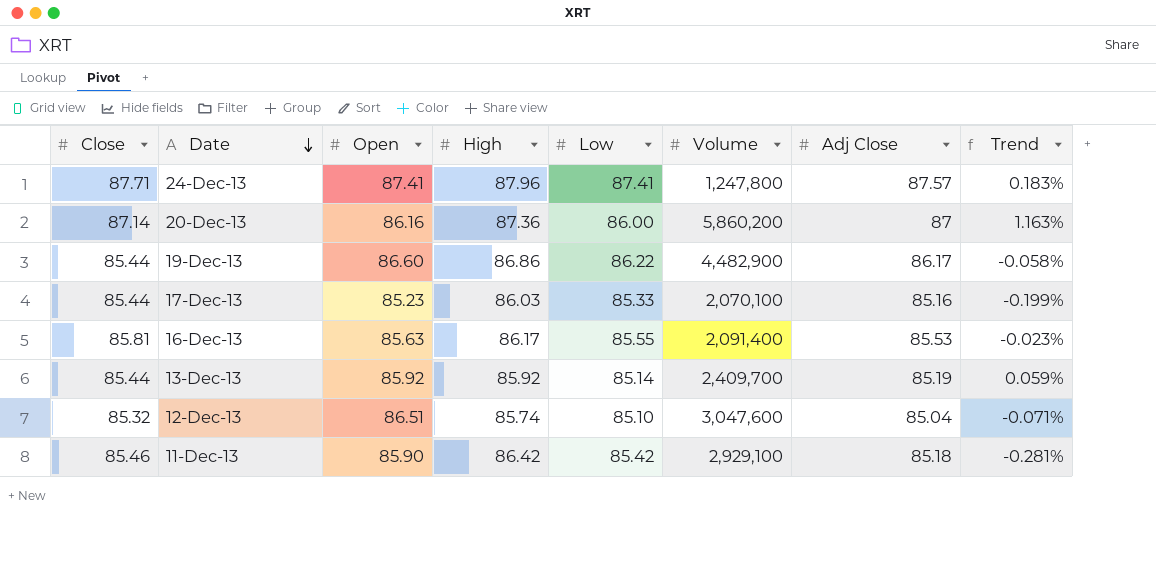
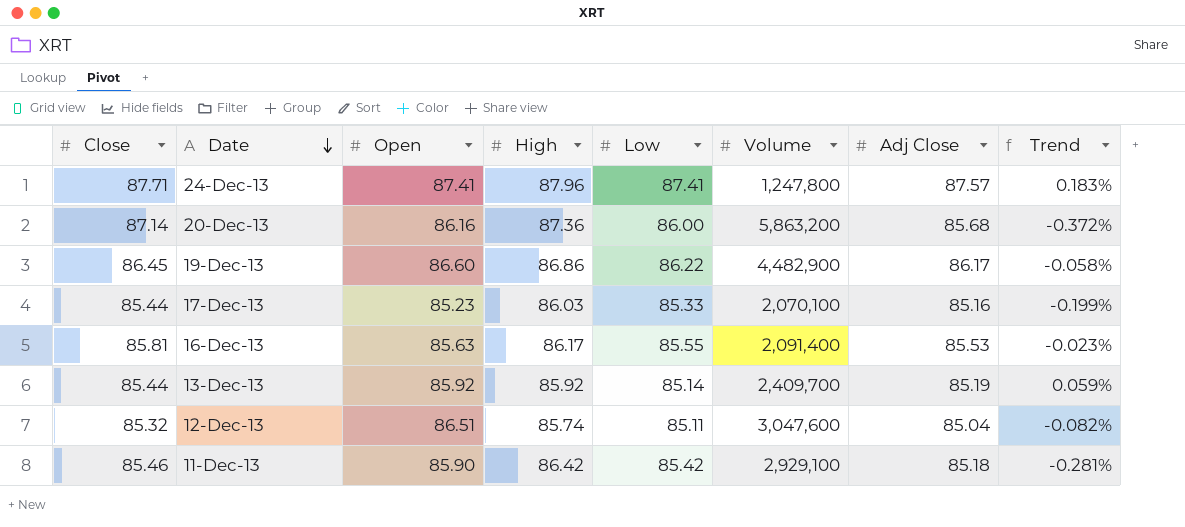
20-Dec-13 | Volume: 5,860,200 -> 5,863,200
20-Dec-13 | Adj Close: 87 -> 85.68
20-Dec-13 | Trend: 1.163% -> -0.372%
19-Dec-13 | Close: 85.44 -> 86.45
12-Dec-13 | Low: 85.10 -> 85.11
12-Dec-13 | Trend: -0.071% -> -0.082%

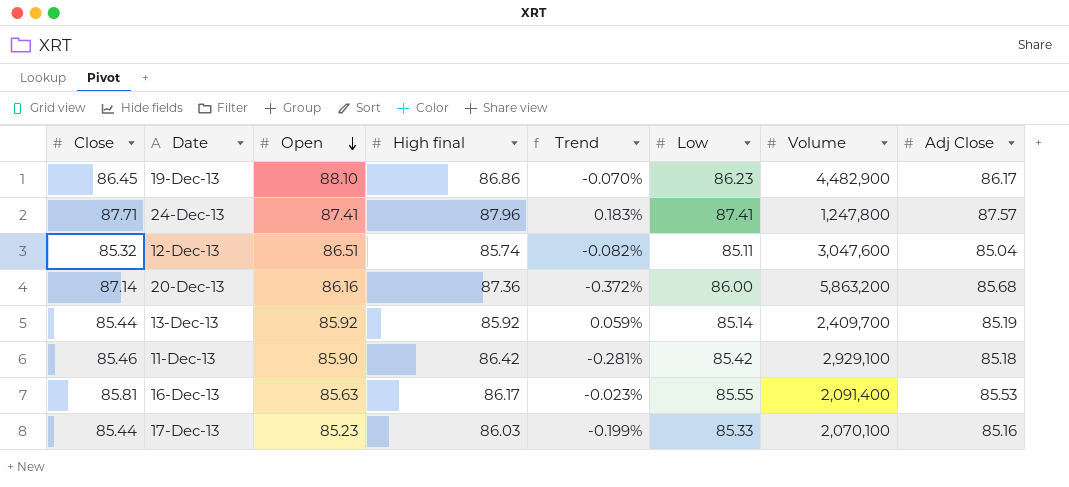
row order: Date descending -> Open descending
column name: High -> High final
column Trend | position: 8 -> 5
19-Dec-13 | Open: 86.60 -> 88.10
19-Dec-13 | Trend: -0.058% -> -0.070%
19-Dec-13 | Low: 86.22 -> 86.23

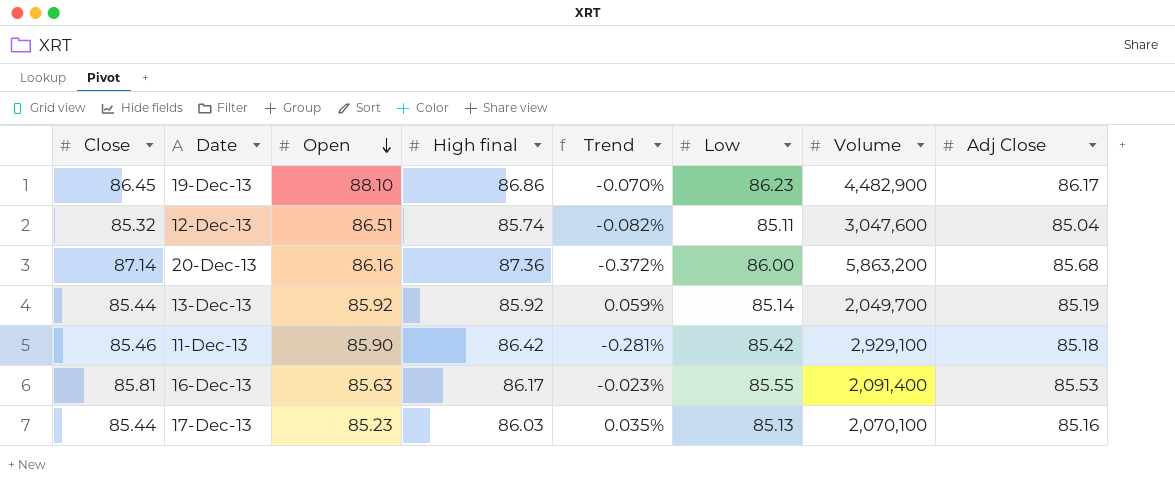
row 24-Dec-13: 87.71 | 87.41 | 87.96 | 0.183% | 87.41 | 1,247,800 | 87.57 -> none
13-Dec-13 | Volume: 2,409,700 -> 2,049,700
17-Dec-13 | Trend: -0.199% -> 0.035%
17-Dec-13 | Low: 85.33 -> 85.13

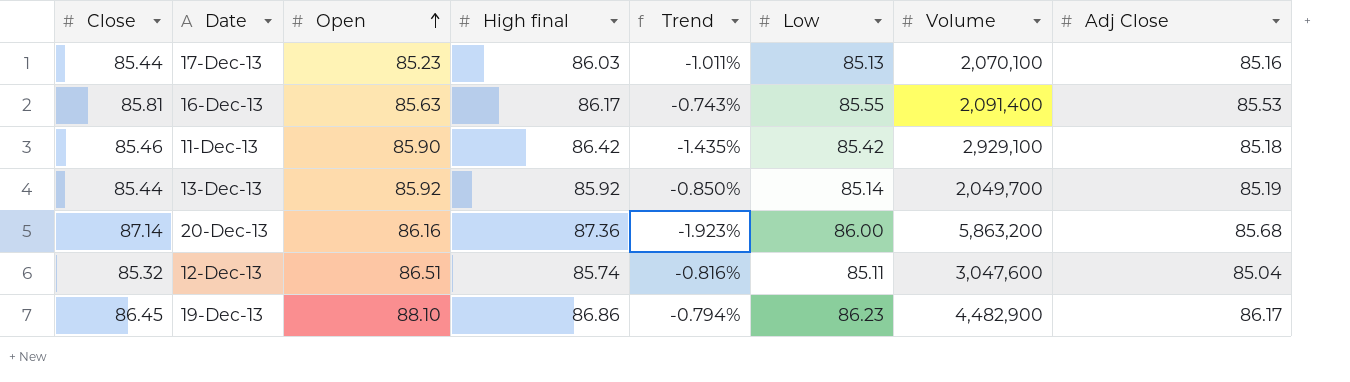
row order: Open descending -> Open ascending
column Trend | formula: ([Adj Close] - [Low]) / [Low] -> ([Adj Close] - [High final]) / [High final]

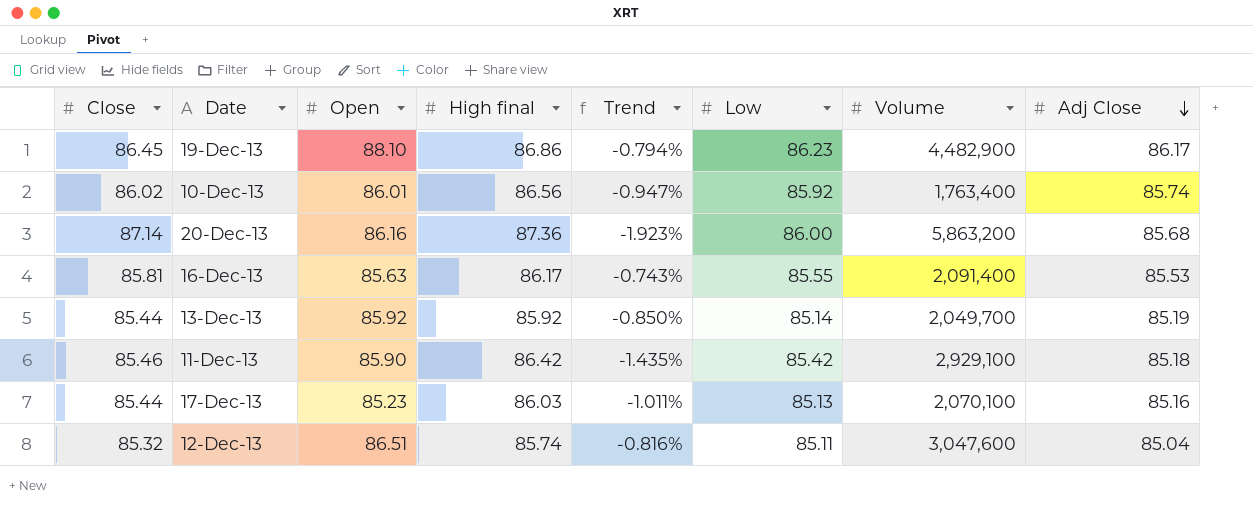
row order: Open ascending -> Adj Close descending
row 10-Dec-13: none -> 86.02 | 86.01 | 86.56 | -0.947% | 85.92 | 1,763,400 | 85.74

